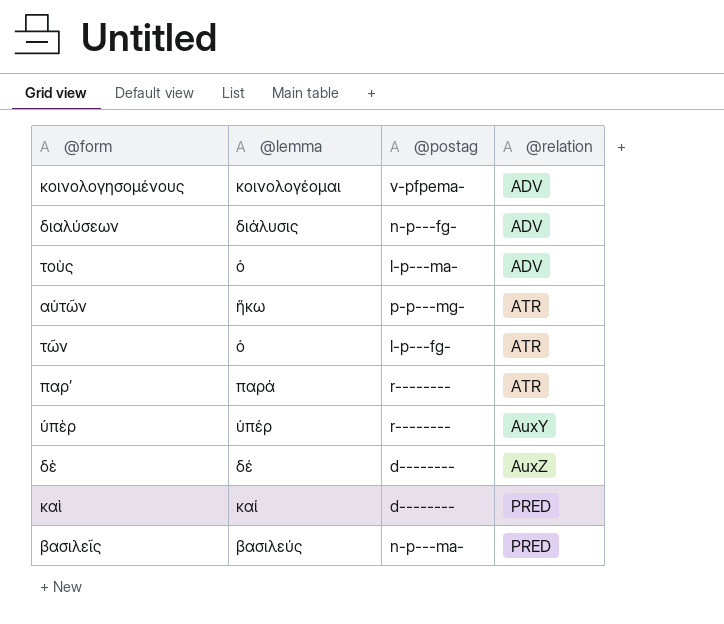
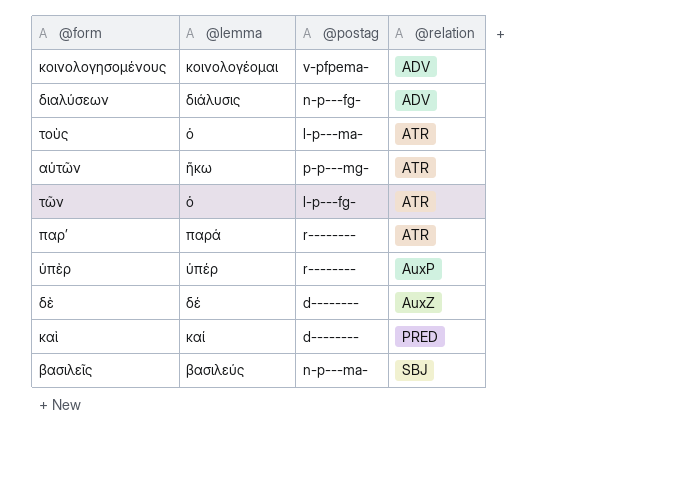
τοὺς | @relation: ADV -> ATR
ὑπὲρ | @relation: AuxY -> AuxP
βασιλεῖς | @relation: PRED -> SBJ

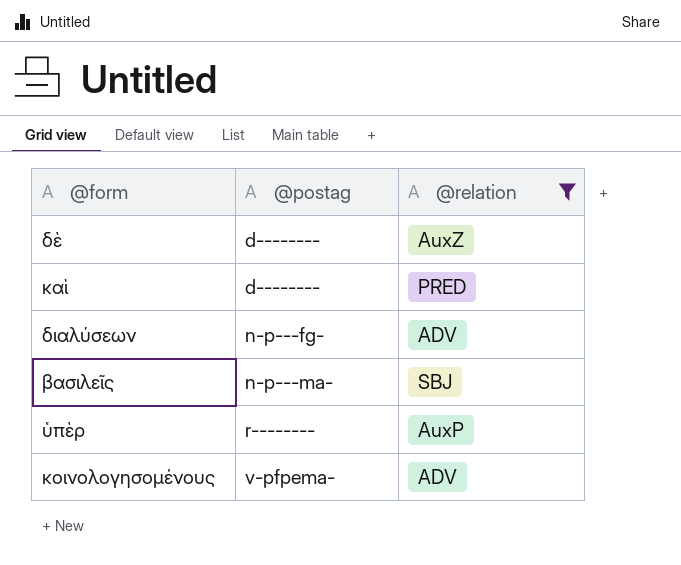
filter: none -> @relation != ATR
row order: @relation ascending -> @postag ascending
column @lemma | position: 2 -> none

